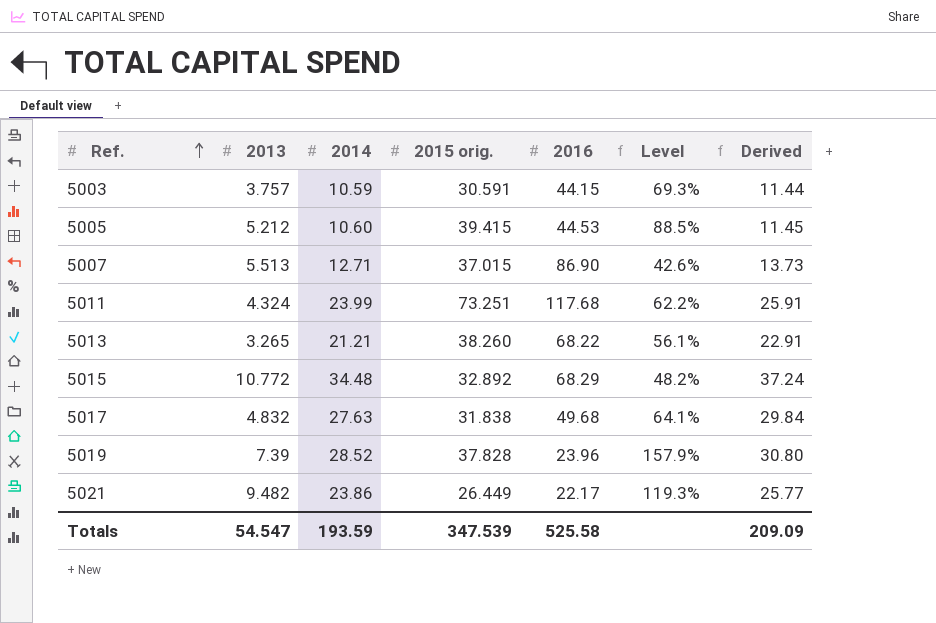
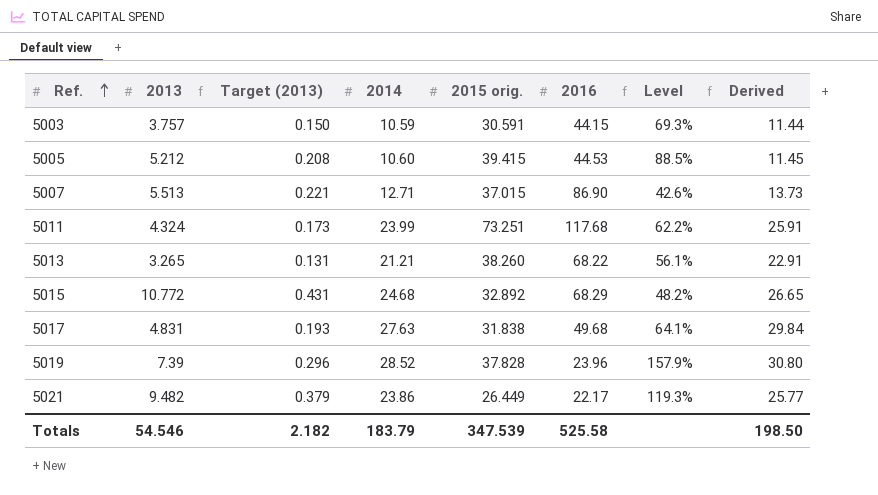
column Target (2013) | formula: none -> [2013] * 0.04
5015 | 2014: 34.48 -> 24.68
5015 | Derived: 37.24 -> 26.65
5017 | 2013: 4.832 -> 4.831
Totals | 2013: 54.547 -> 54.546
Totals | 2014: 193.59 -> 183.79
Totals | Derived: 209.09 -> 198.50

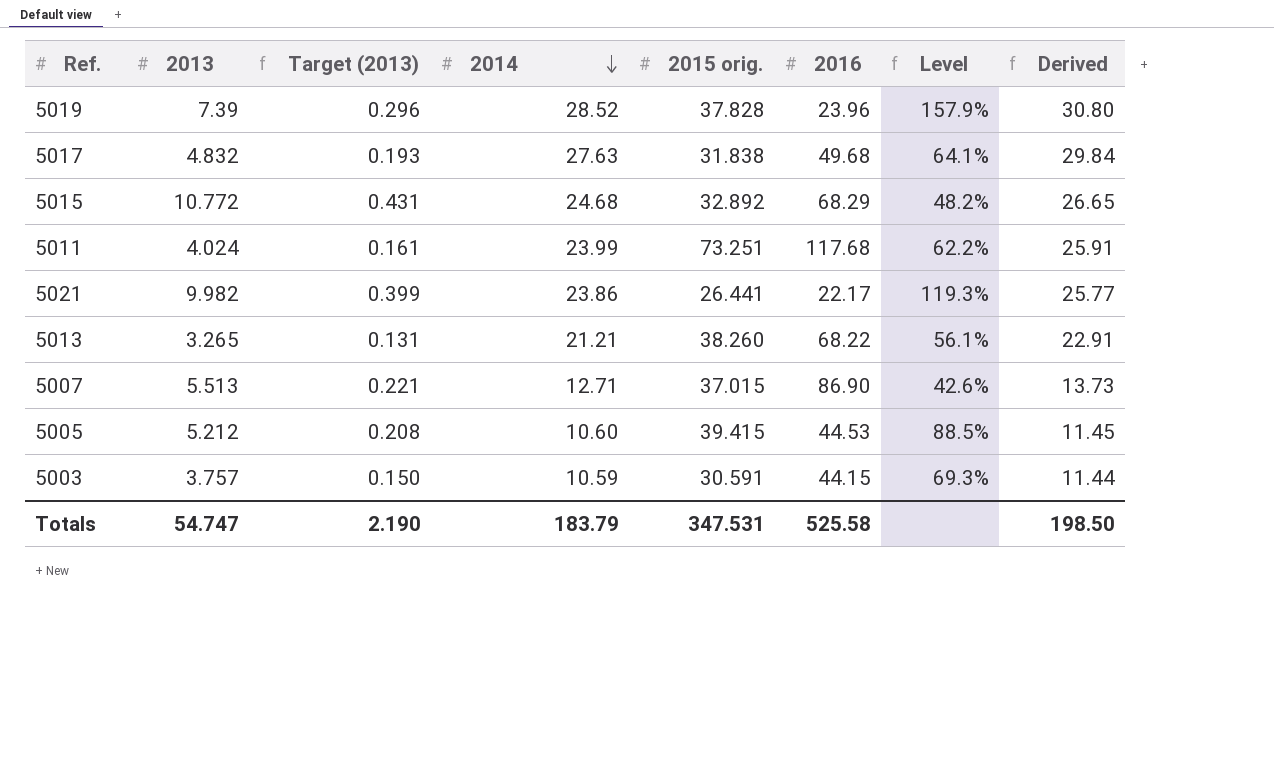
row order: Ref. ascending -> 2014 descending
5017 | 2013: 4.831 -> 4.832
5011 | 2013: 4.324 -> 4.024
5011 | Target (2013): 0.173 -> 0.161
5021 | 2013: 9.482 -> 9.982
5021 | Target (2013): 0.379 -> 0.399
5021 | 2015 orig.: 26.449 -> 26.441
Totals | 2013: 54.546 -> 54.747
Totals | Target (2013): 2.182 -> 2.190
Totals | 2015 orig.: 347.539 -> 347.531

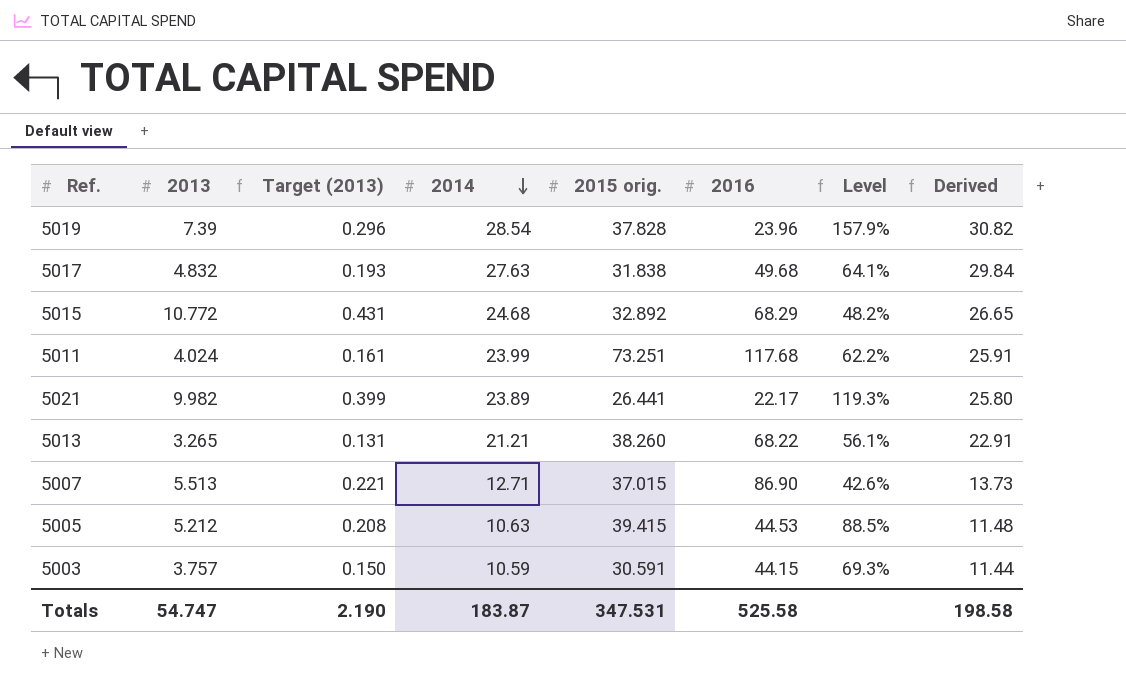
5019 | 2014: 28.52 -> 28.54
5019 | Derived: 30.80 -> 30.82
5021 | 2014: 23.86 -> 23.89
5021 | Derived: 25.77 -> 25.80
5005 | 2014: 10.60 -> 10.63
5005 | Derived: 11.45 -> 11.48
Totals | 2014: 183.79 -> 183.87
Totals | Derived: 198.50 -> 198.58

